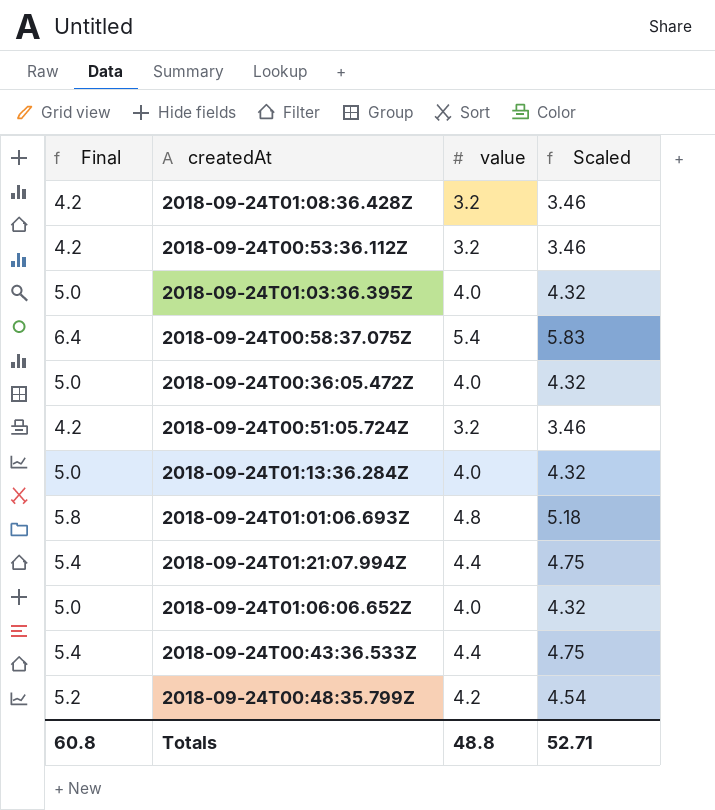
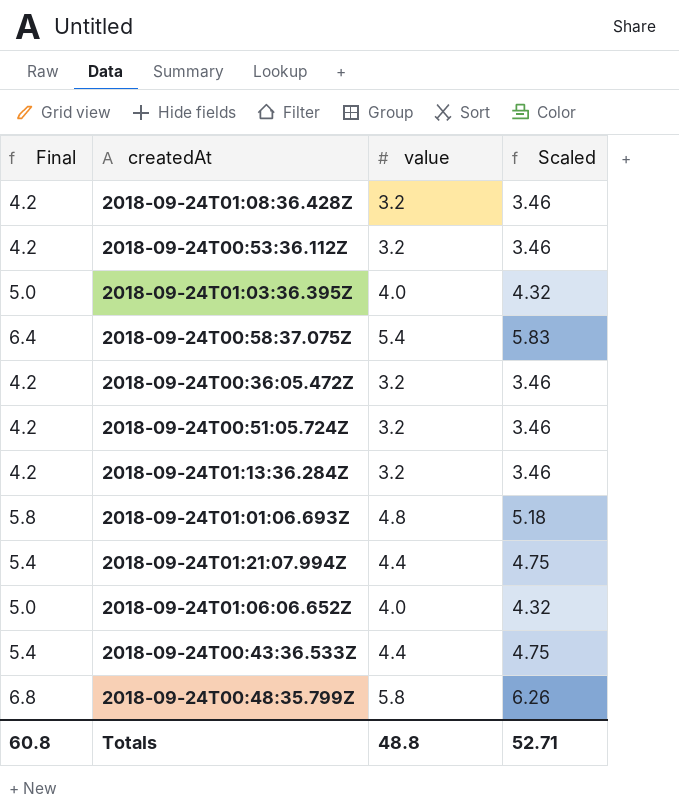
2018-09-24T00:36:05.472Z | Final: 5.0 -> 4.2
2018-09-24T00:36:05.472Z | value: 4.0 -> 3.2
2018-09-24T00:36:05.472Z | Scaled: 4.32 -> 3.46
2018-09-24T01:13:36.284Z | Final: 5.0 -> 4.2
2018-09-24T01:13:36.284Z | value: 4.0 -> 3.2
2018-09-24T01:13:36.284Z | Scaled: 4.32 -> 3.46
2018-09-24T00:48:35.799Z | Final: 5.2 -> 6.8
2018-09-24T00:48:35.799Z | value: 4.2 -> 5.8
2018-09-24T00:48:35.799Z | Scaled: 4.54 -> 6.26

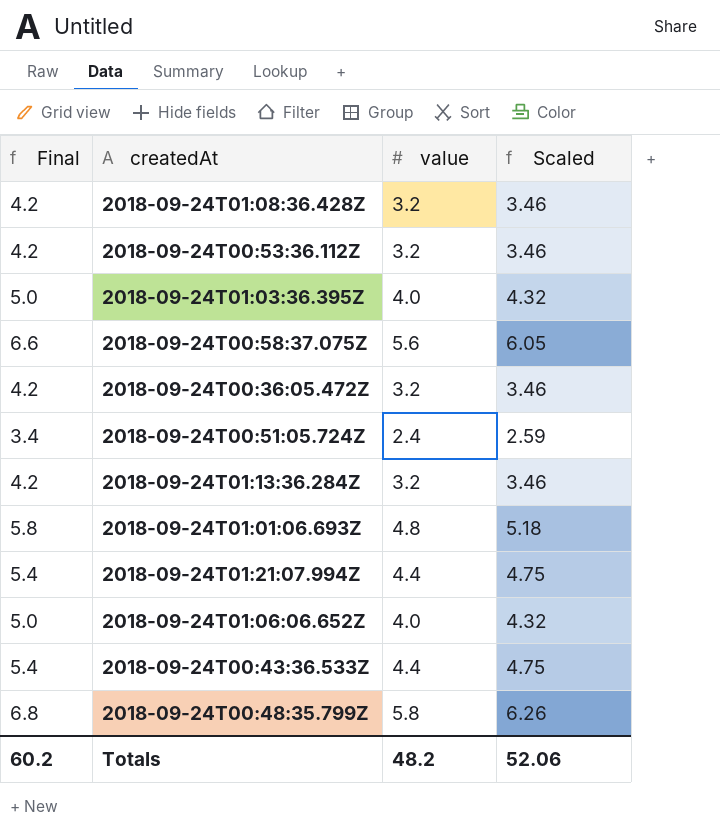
2018-09-24T00:58:37.075Z | Final: 6.4 -> 6.6
2018-09-24T00:58:37.075Z | value: 5.4 -> 5.6
2018-09-24T00:58:37.075Z | Scaled: 5.83 -> 6.05
2018-09-24T00:51:05.724Z | Final: 4.2 -> 3.4
2018-09-24T00:51:05.724Z | value: 3.2 -> 2.4
2018-09-24T00:51:05.724Z | Scaled: 3.46 -> 2.59
Totals | Final: 60.8 -> 60.2
Totals | value: 48.8 -> 48.2
Totals | Scaled: 52.71 -> 52.06

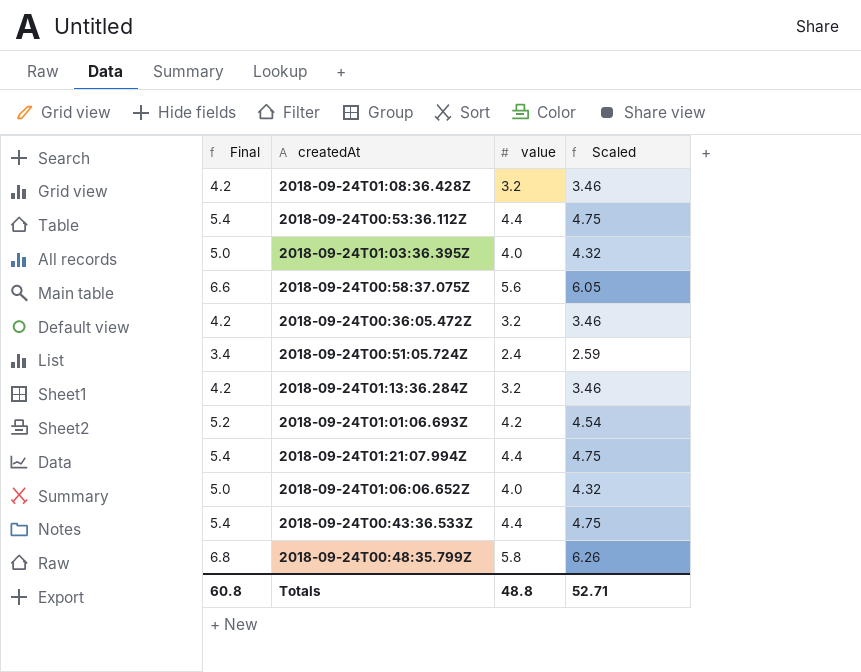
2018-09-24T00:53:36.112Z | Final: 4.2 -> 5.4
2018-09-24T00:53:36.112Z | value: 3.2 -> 4.4
2018-09-24T00:53:36.112Z | Scaled: 3.46 -> 4.75
2018-09-24T01:01:06.693Z | Final: 5.8 -> 5.2
2018-09-24T01:01:06.693Z | value: 4.8 -> 4.2
2018-09-24T01:01:06.693Z | Scaled: 5.18 -> 4.54
Totals | Final: 60.2 -> 60.8
Totals | value: 48.2 -> 48.8
Totals | Scaled: 52.06 -> 52.71

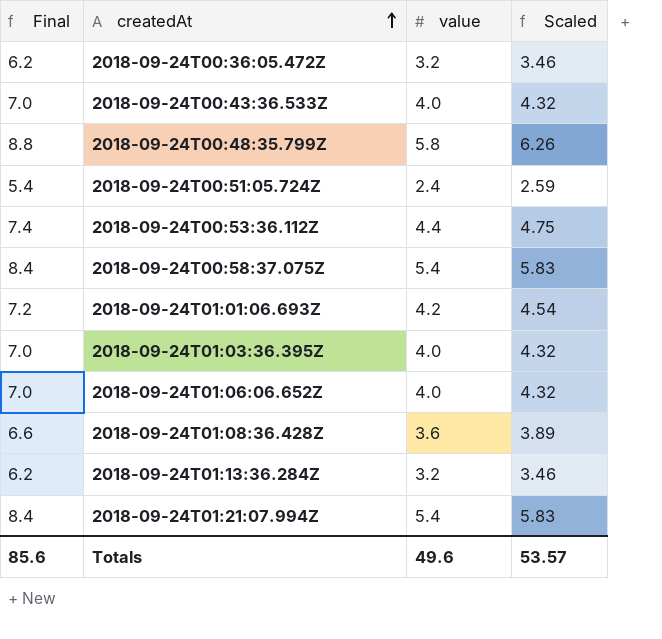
row order: none -> createdAt ascending
column Final | formula: [value] + 1 -> [value] + 3
2018-09-24T00:43:36.533Z | value: 4.4 -> 4.0
2018-09-24T00:43:36.533Z | Scaled: 4.75 -> 4.32
2018-09-24T00:58:37.075Z | value: 5.6 -> 5.4
2018-09-24T00:58:37.075Z | Scaled: 6.05 -> 5.83
2018-09-24T01:08:36.428Z | value: 3.2 -> 3.6
2018-09-24T01:08:36.428Z | Scaled: 3.46 -> 3.89
2018-09-24T01:21:07.994Z | value: 4.4 -> 5.4
2018-09-24T01:21:07.994Z | Scaled: 4.75 -> 5.83
Totals | Final: 60.8 -> 85.6
Totals | value: 48.8 -> 49.6
Totals | Scaled: 52.71 -> 53.57

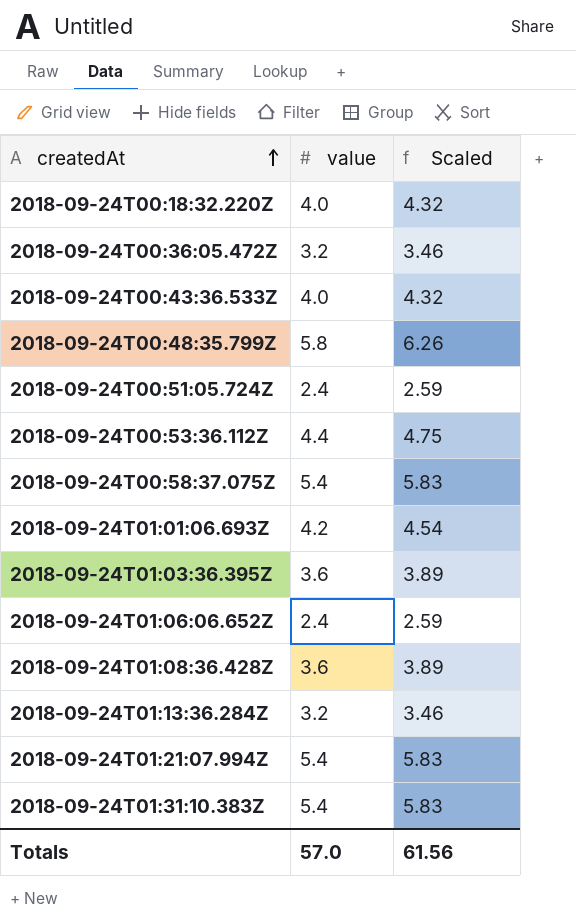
column Final | formula: [value] + 3 -> none
row 2018-09-24T00:18:32.220Z: none -> 4.0 | 4.32
2018-09-24T01:03:36.395Z | value: 4.0 -> 3.6
2018-09-24T01:03:36.395Z | Scaled: 4.32 -> 3.89
2018-09-24T01:06:06.652Z | value: 4.0 -> 2.4
2018-09-24T01:06:06.652Z | Scaled: 4.32 -> 2.59
row 2018-09-24T01:31:10.383Z: none -> 5.4 | 5.83
Totals | value: 49.6 -> 57.0
Totals | Scaled: 53.57 -> 61.56

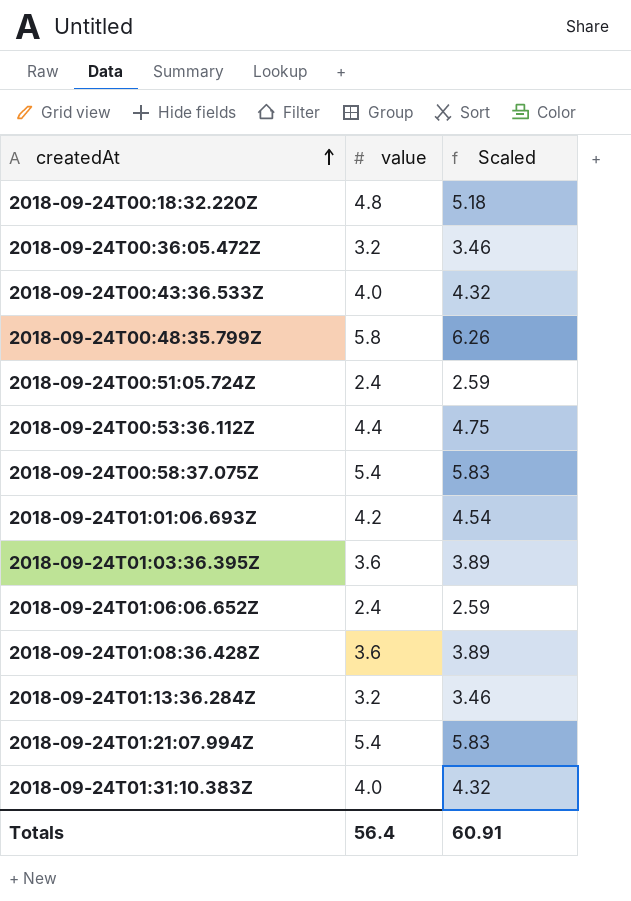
2018-09-24T00:18:32.220Z | value: 4.0 -> 4.8
2018-09-24T00:18:32.220Z | Scaled: 4.32 -> 5.18
2018-09-24T01:31:10.383Z | value: 5.4 -> 4.0
2018-09-24T01:31:10.383Z | Scaled: 5.83 -> 4.32
Totals | value: 57.0 -> 56.4
Totals | Scaled: 61.56 -> 60.91

